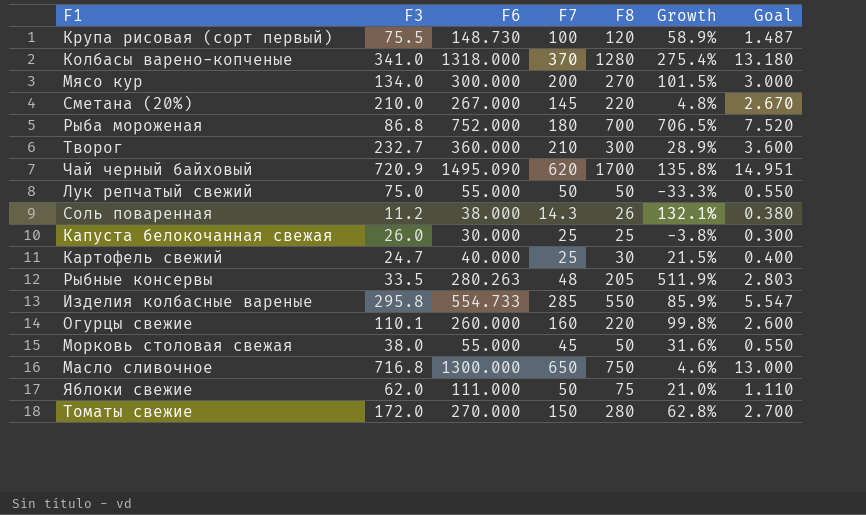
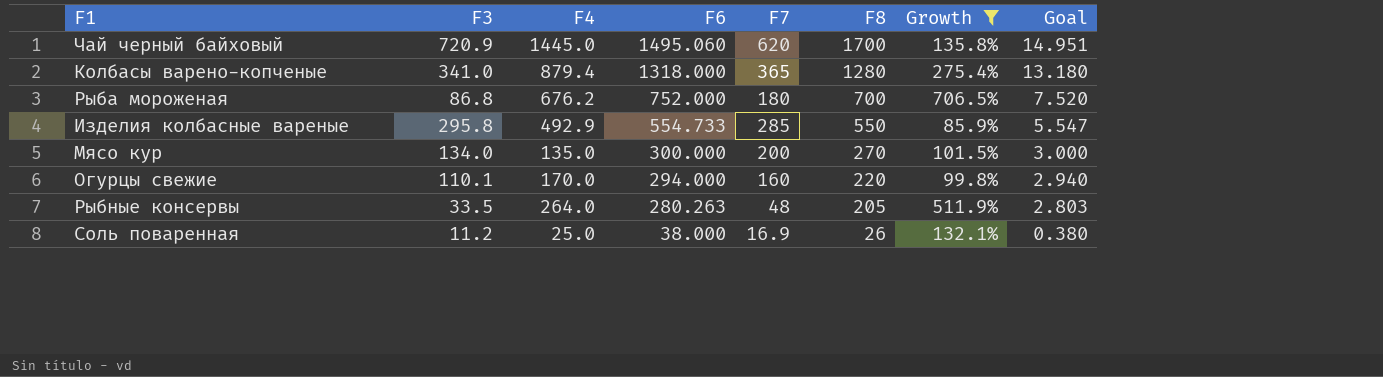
filter: none -> Growth >= 85.9%
row order: none -> F6 descending
column F4 | position: none -> 3
Чай черный байховый | F6: 1495.090 -> 1495.060
Колбасы варено-копченые | F7: 370 -> 365
Огурцы свежие | F6: 260.000 -> 294.000
Огурцы свежие | Goal: 2.600 -> 2.940
Соль поваренная | F7: 14.3 -> 16.9

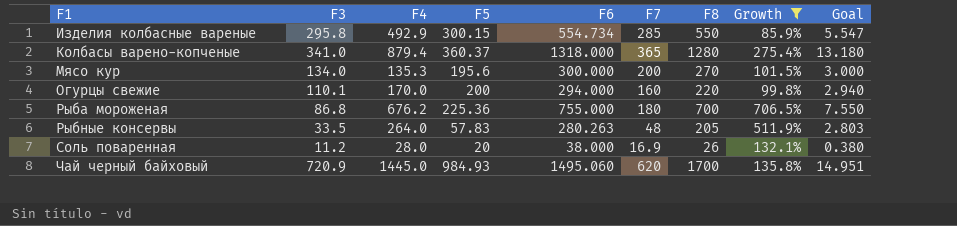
row order: F6 descending -> F1 ascending
column F5 | position: none -> 4
Изделия колбасные вареные | F6: 554.733 -> 554.734
Мясо кур | F4: 135.0 -> 135.3
Рыба мороженая | F6: 752.000 -> 755.000
Рыба мороженая | Goal: 7.520 -> 7.550
Соль поваренная | F4: 25.0 -> 28.0

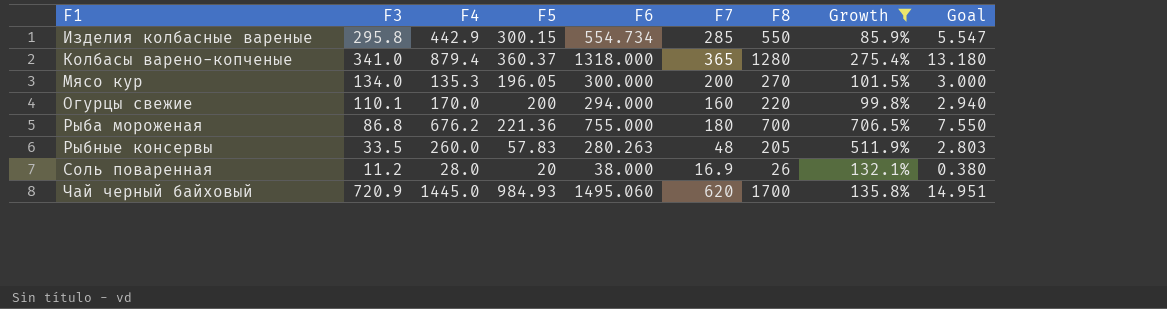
Изделия колбасные вареные | F4: 492.9 -> 442.9
Мясо кур | F5: 195.6 -> 196.05
Рыба мороженая | F5: 225.36 -> 221.36
Рыбные консервы | F4: 264.0 -> 260.0

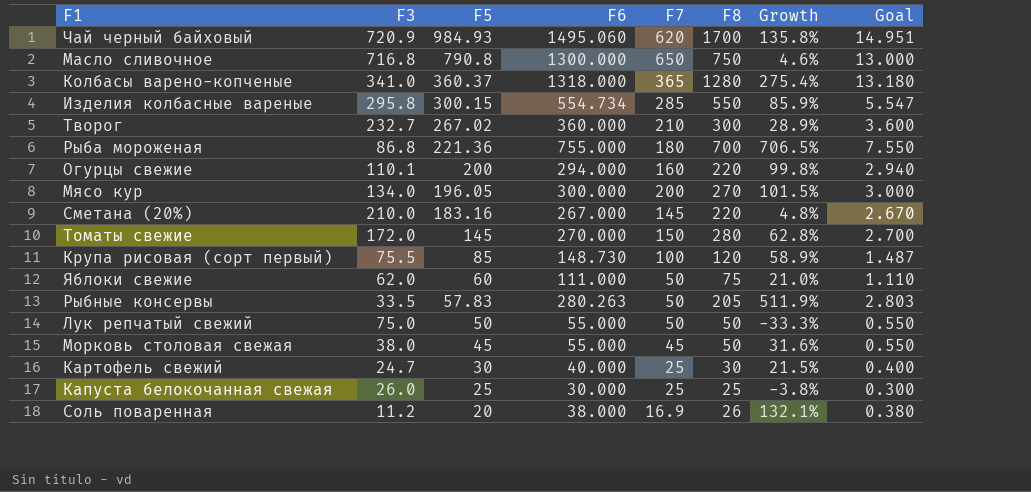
filter: Growth >= 85.9% -> none
row order: F1 ascending -> F5 descending
column F4 | position: 3 -> none
Рыбные консервы | F7: 48 -> 50

